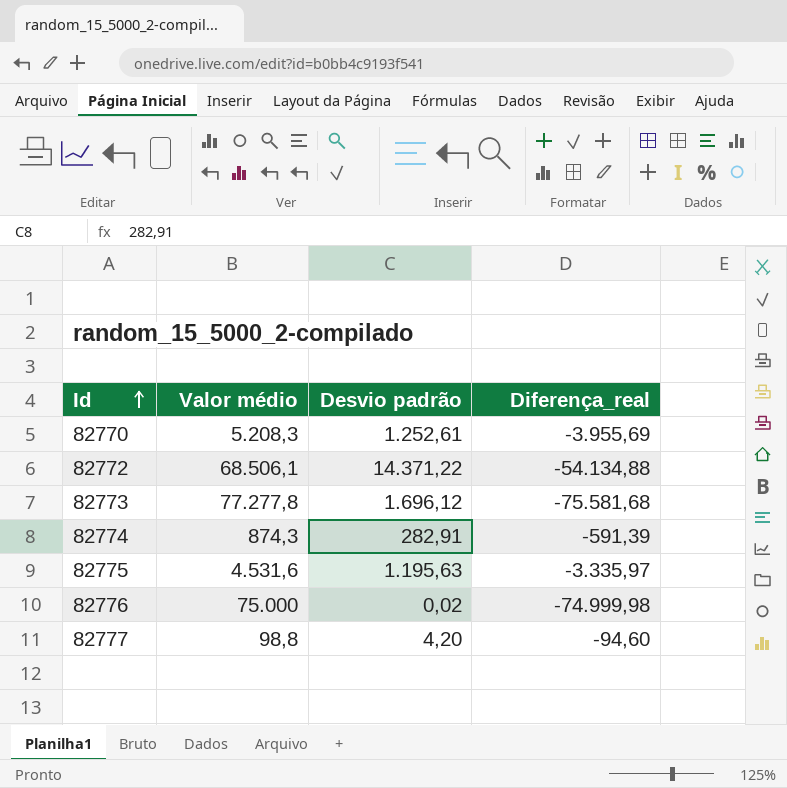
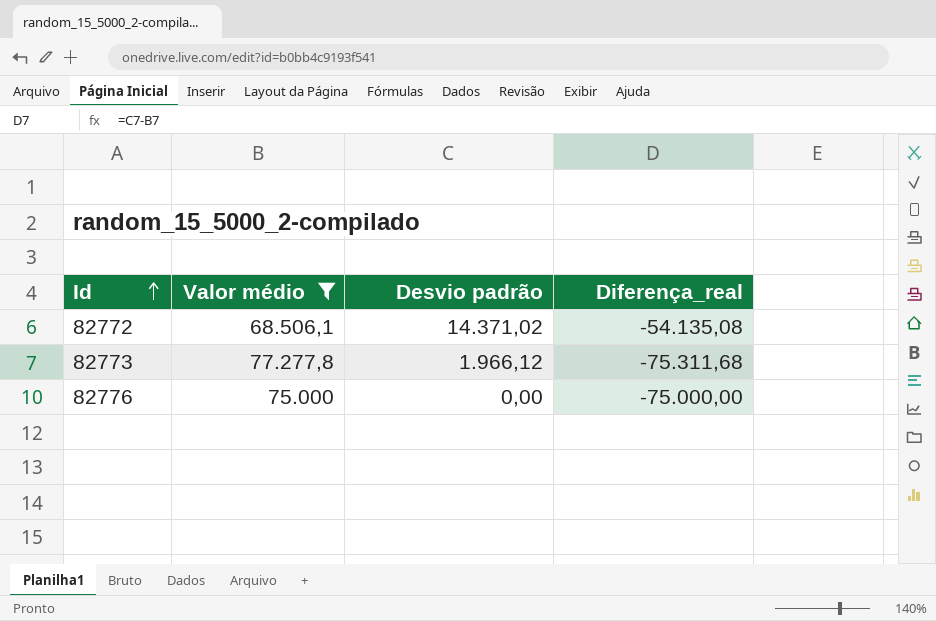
filter: none -> Valor médio >= 68.506,1
82772 | Desvio padrão: 14.371,22 -> 14.371,02
82772 | Diferença_real: -54.134,88 -> -54.135,08
82773 | Desvio padrão: 1.696,12 -> 1.966,12
82773 | Diferença_real: -75.581,68 -> -75.311,68
82776 | Desvio padrão: 0,02 -> 0,00
82776 | Diferença_real: -74.999,98 -> -75.000,00

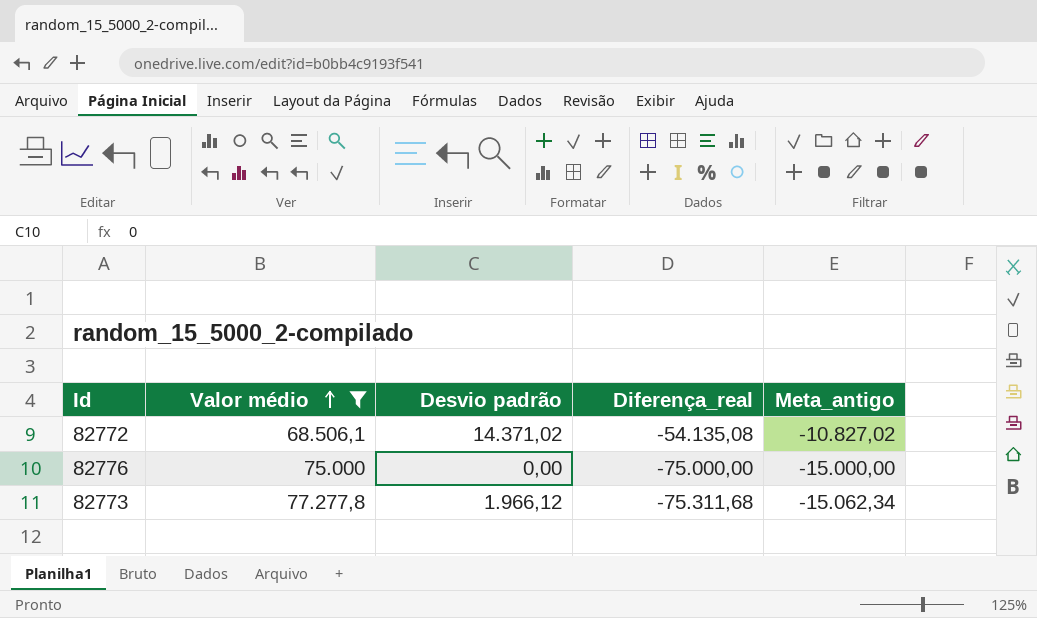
row order: Id ascending -> Valor médio ascending
column Meta_antigo | formula: none -> [Diferença_real] * 0,2

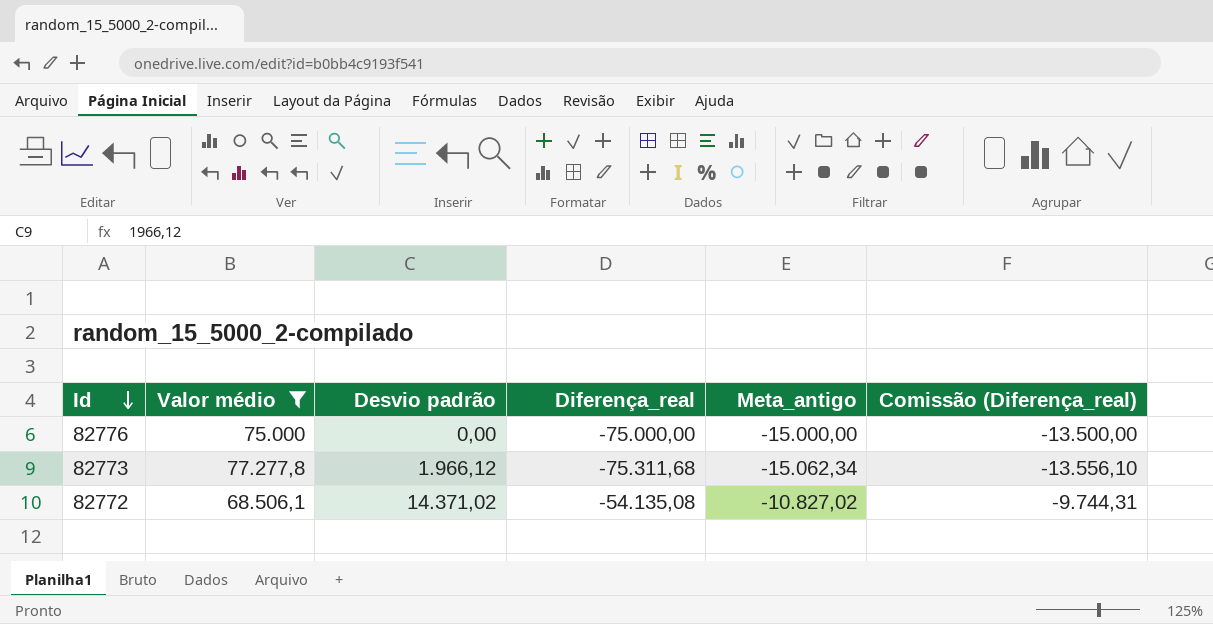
row order: Valor médio ascending -> Id descending
column Comissão (Diferença_real) | formula: none -> [Diferença_real] * 0,18

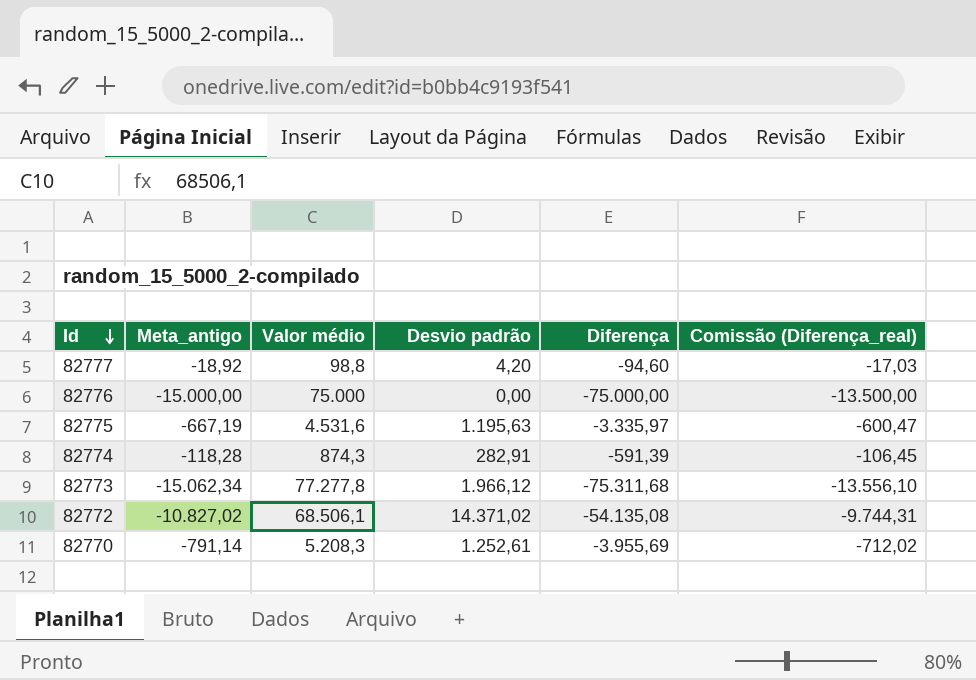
filter: Valor médio >= 68.506,1 -> none
column Meta_antigo | position: 5 -> 2
column name: Diferença_real -> Diferença

